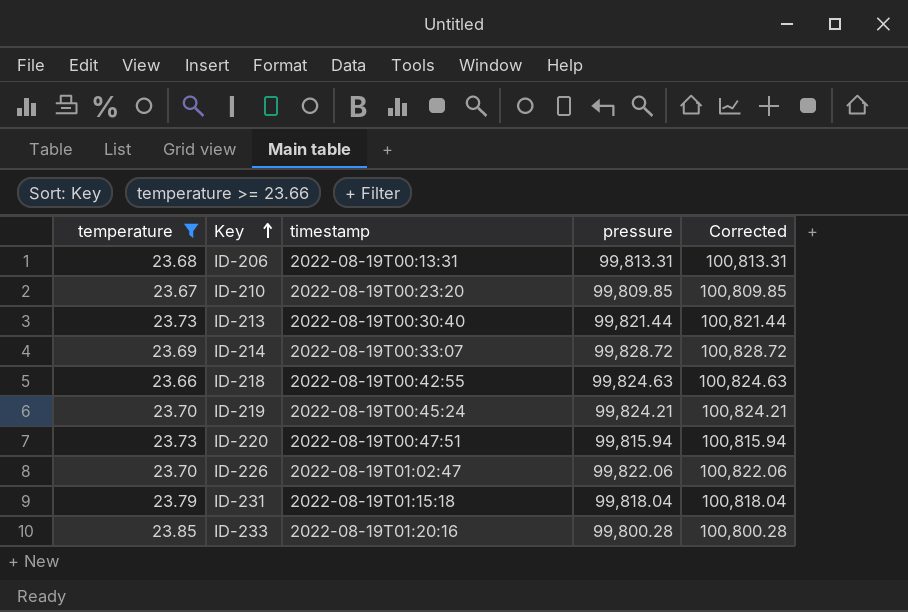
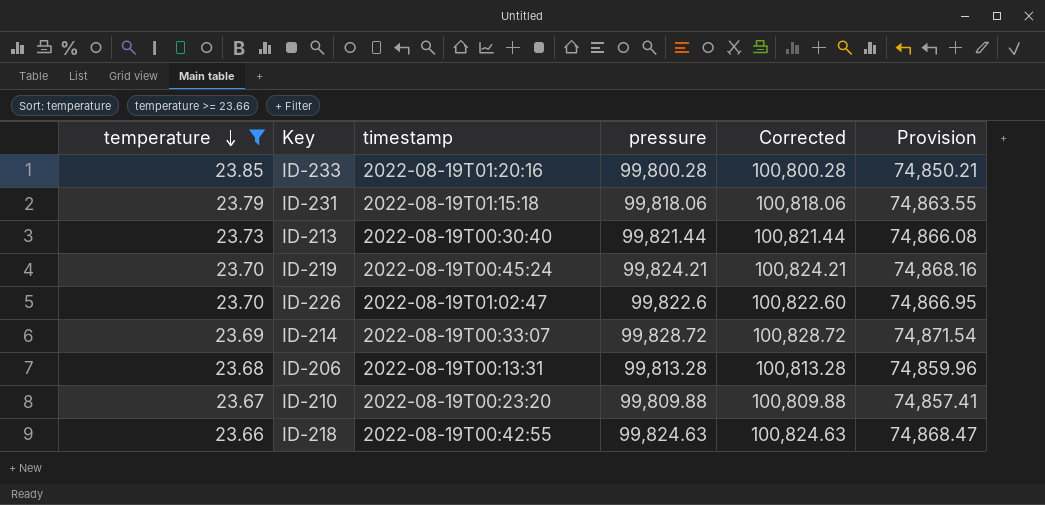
row order: Key ascending -> temperature descending
column Provision | formula: none -> [pressure] * 0.75
row ID-220: 23.73 | 2022-08-19T00:47:51 | 99,815.94 | 100,815.94 -> none
ID-231 | pressure: 99,818.04 -> 99,818.06
ID-231 | Corrected: 100,818.04 -> 100,818.06
ID-226 | pressure: 99,822.06 -> 99,822.6
ID-226 | Corrected: 100,822.06 -> 100,822.60
ID-206 | pressure: 99,813.31 -> 99,813.28
ID-206 | Corrected: 100,813.31 -> 100,813.28
ID-210 | pressure: 99,809.85 -> 99,809.88
ID-210 | Corrected: 100,809.85 -> 100,809.88

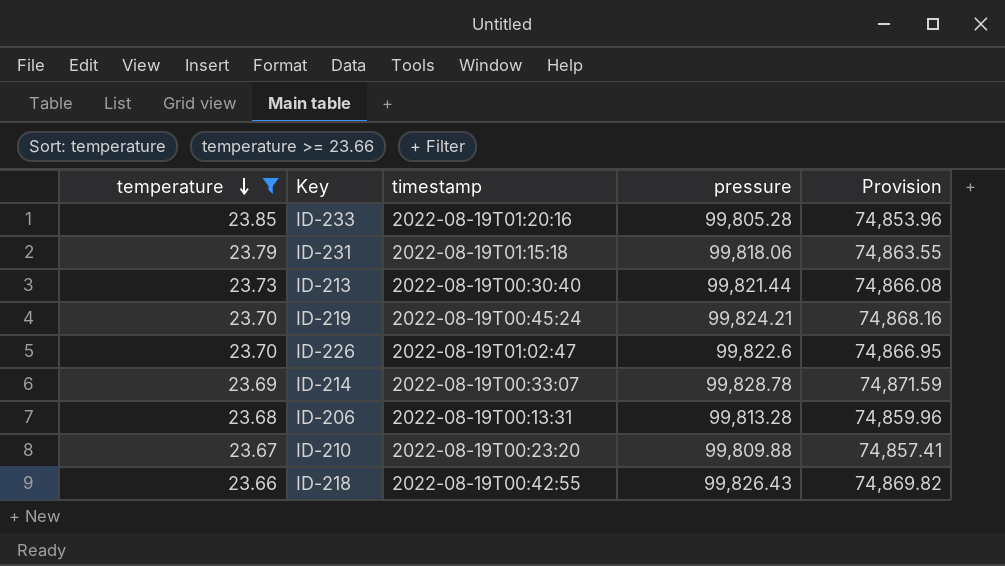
column Corrected | formula: [pressure] + 1000 -> none
ID-233 | pressure: 99,800.28 -> 99,805.28
ID-233 | Provision: 74,850.21 -> 74,853.96
ID-214 | pressure: 99,828.72 -> 99,828.78
ID-214 | Provision: 74,871.54 -> 74,871.59
ID-218 | pressure: 99,824.63 -> 99,826.43
ID-218 | Provision: 74,868.47 -> 74,869.82

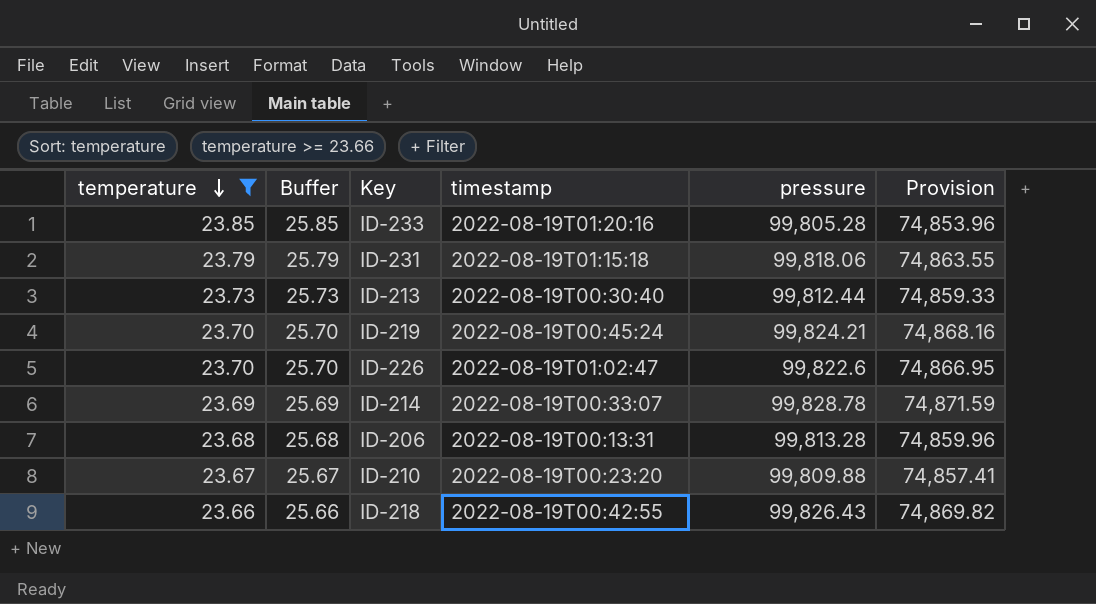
column Buffer | formula: none -> [temperature] + 2
ID-213 | pressure: 99,821.44 -> 99,812.44
ID-213 | Provision: 74,866.08 -> 74,859.33

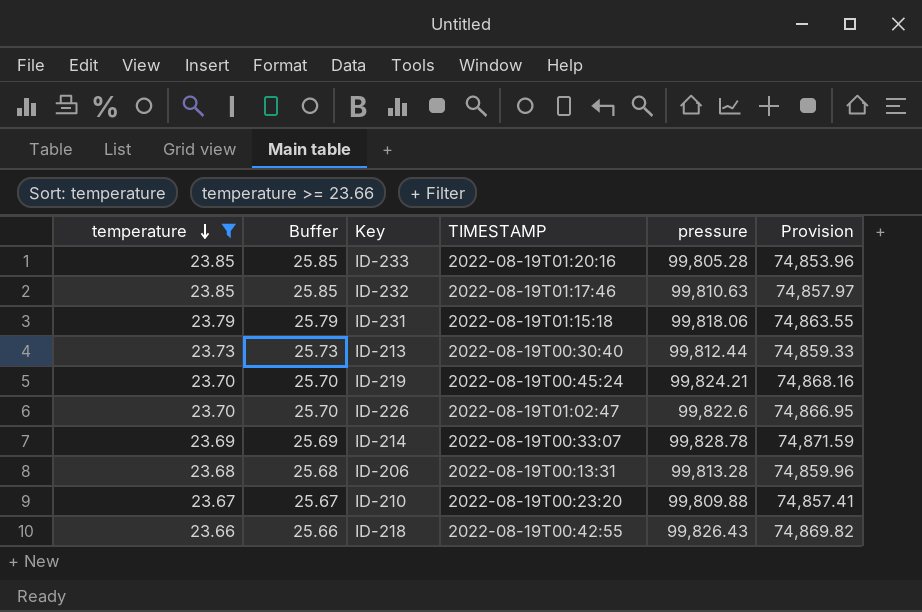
column name: timestamp -> TIMESTAMP
row ID-232: none -> 23.85 | 25.85 | 2022-08-19T01:17:46 | 99,810.63 | 74,857.97

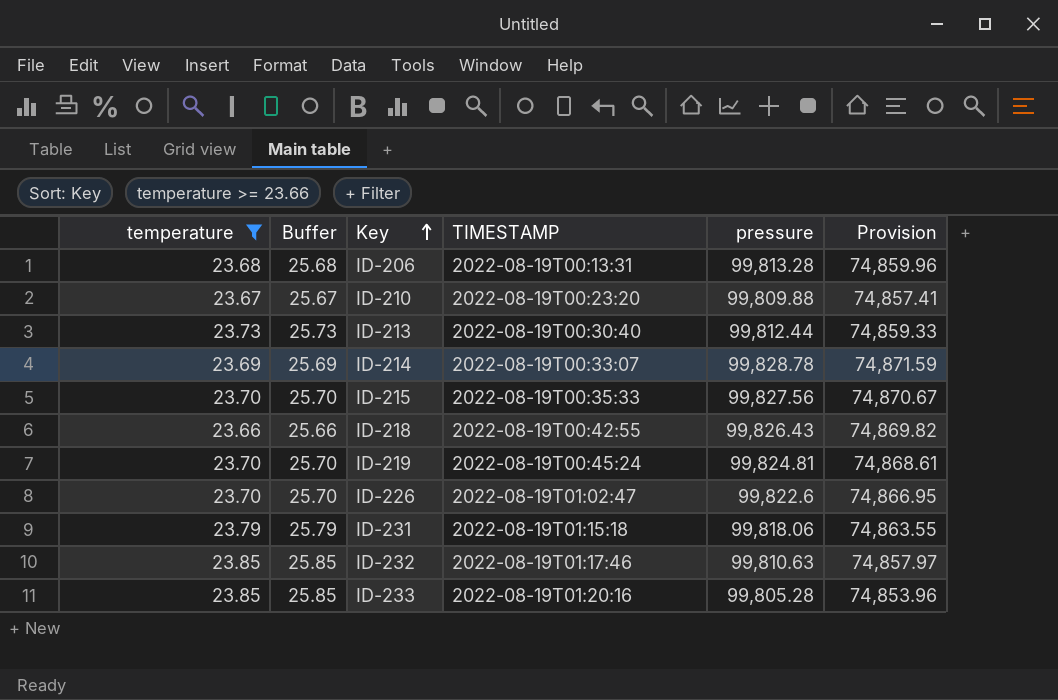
row order: temperature descending -> Key ascending
row ID-215: none -> 23.70 | 25.70 | 2022-08-19T00:35:33 | 99,827.56 | 74,870.67
ID-219 | pressure: 99,824.21 -> 99,824.81
ID-219 | Provision: 74,868.16 -> 74,868.61

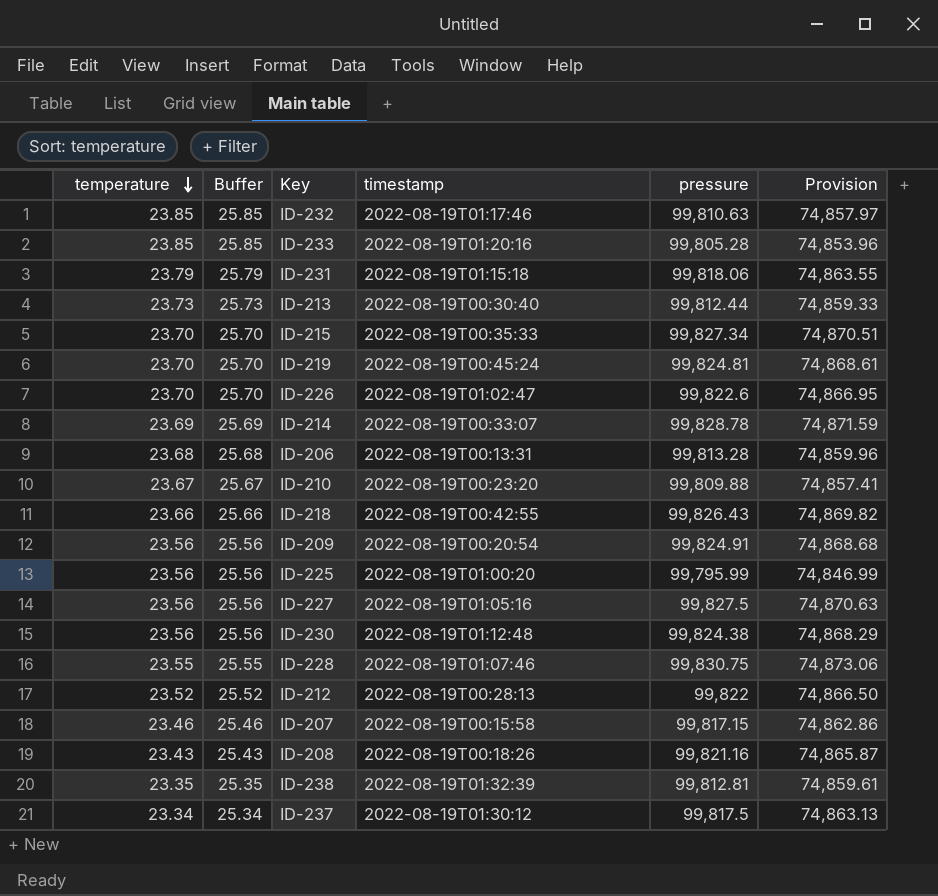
filter: temperature >= 23.66 -> none
row order: Key ascending -> temperature descending
column name: TIMESTAMP -> timestamp
ID-215 | pressure: 99,827.56 -> 99,827.34
ID-215 | Provision: 74,870.67 -> 74,870.51

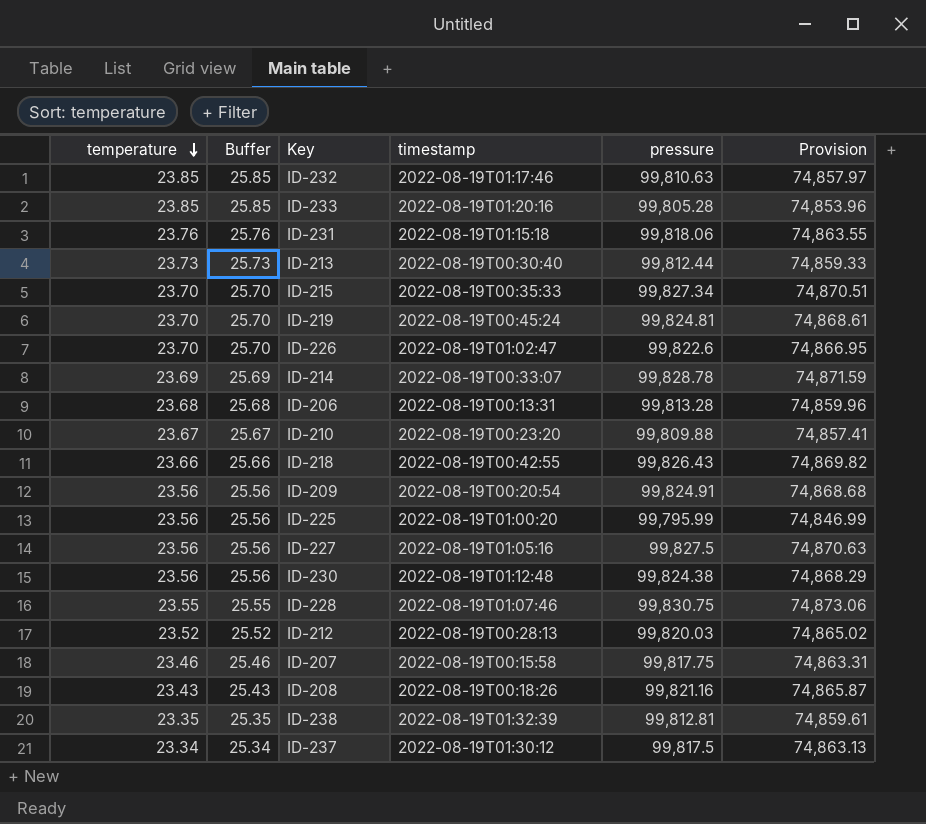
ID-231 | temperature: 23.79 -> 23.76
ID-231 | Buffer: 25.79 -> 25.76
ID-212 | pressure: 99,822 -> 99,820.03
ID-212 | Provision: 74,866.50 -> 74,865.02
ID-207 | pressure: 99,817.15 -> 99,817.75
ID-207 | Provision: 74,862.86 -> 74,863.31

